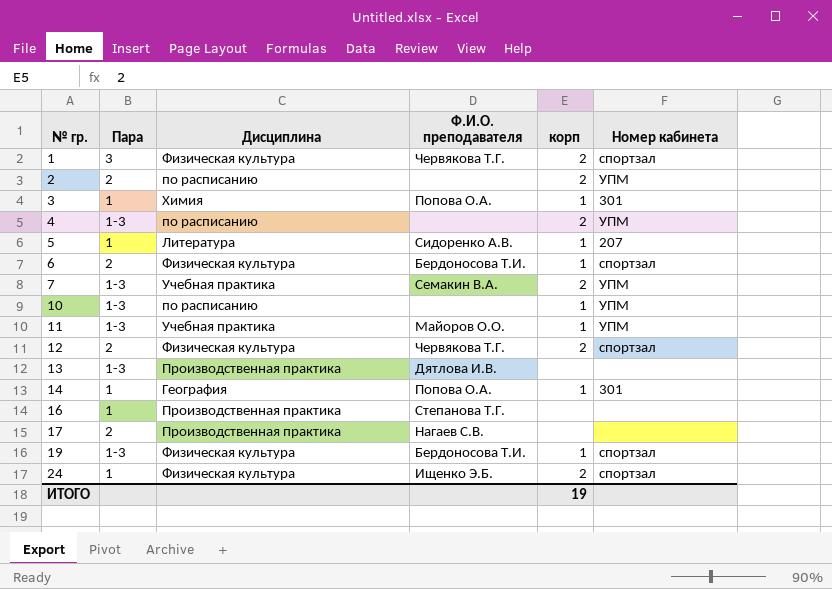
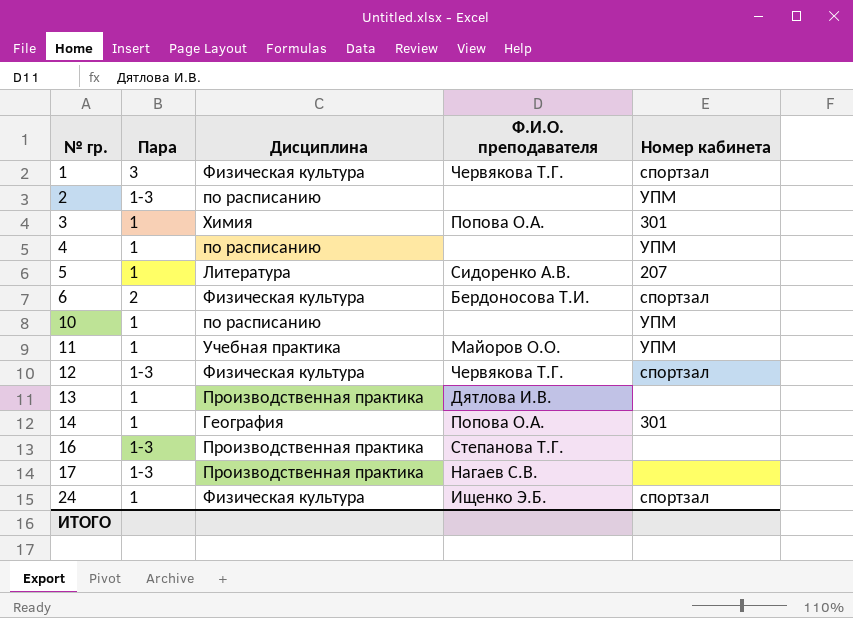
column корп | position: 5 -> none
row 7: 1-3 | Учебная практика | Семакин В.А. | 2 | УПМ -> none
row 19: 1-3 | Физическая культура | Бердоносова Т.И. | 1 | спортзал -> none
2 | Пара: 2 -> 1-3
4 | Пара: 1-3 -> 1
10 | Пара: 1-3 -> 1
11 | Пара: 1-3 -> 1
12 | Пара: 2 -> 1-3
13 | Пара: 1-3 -> 1
16 | Пара: 1 -> 1-3
17 | Пара: 2 -> 1-3

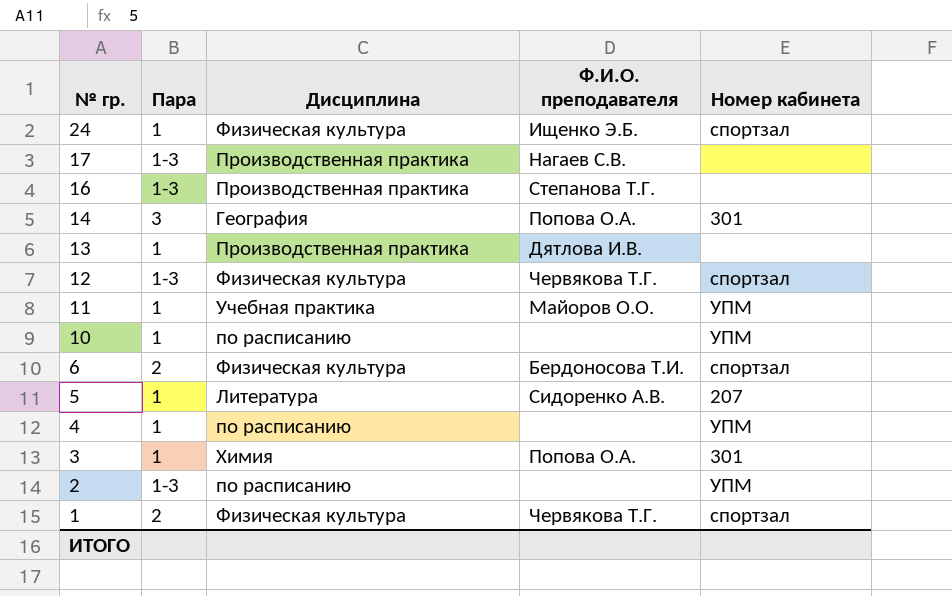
row order: № гр. ascending -> № гр. descending
14 | Пара: 1 -> 3
1 | Пара: 3 -> 2

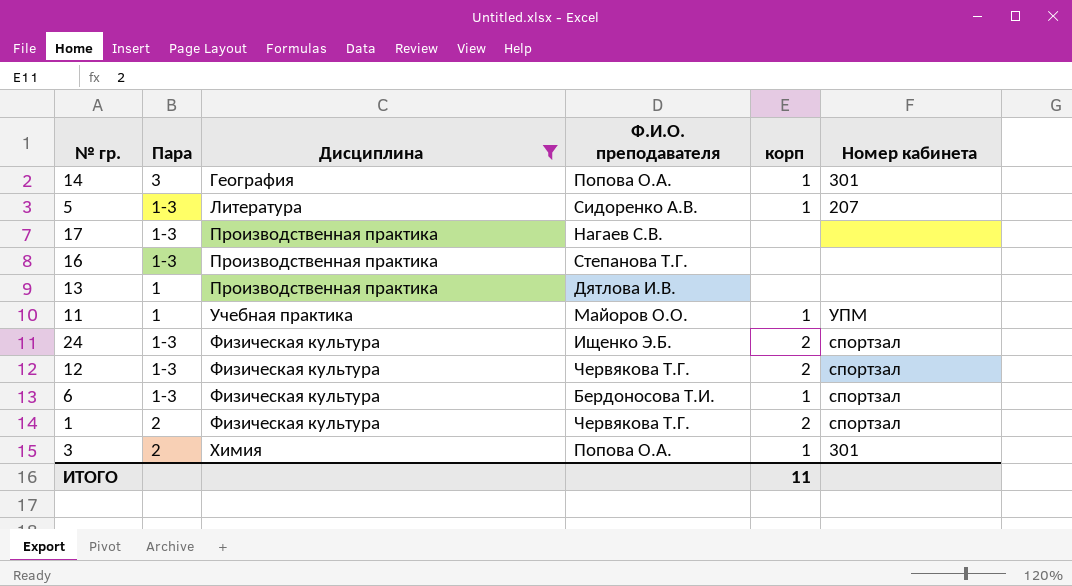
filter: none -> Дисциплина != по расписанию
row order: № гр. descending -> Дисциплина ascending
column корп | position: none -> 5
5 | Пара: 1 -> 1-3
24 | Пара: 1 -> 1-3
6 | Пара: 2 -> 1-3
3 | Пара: 1 -> 2

